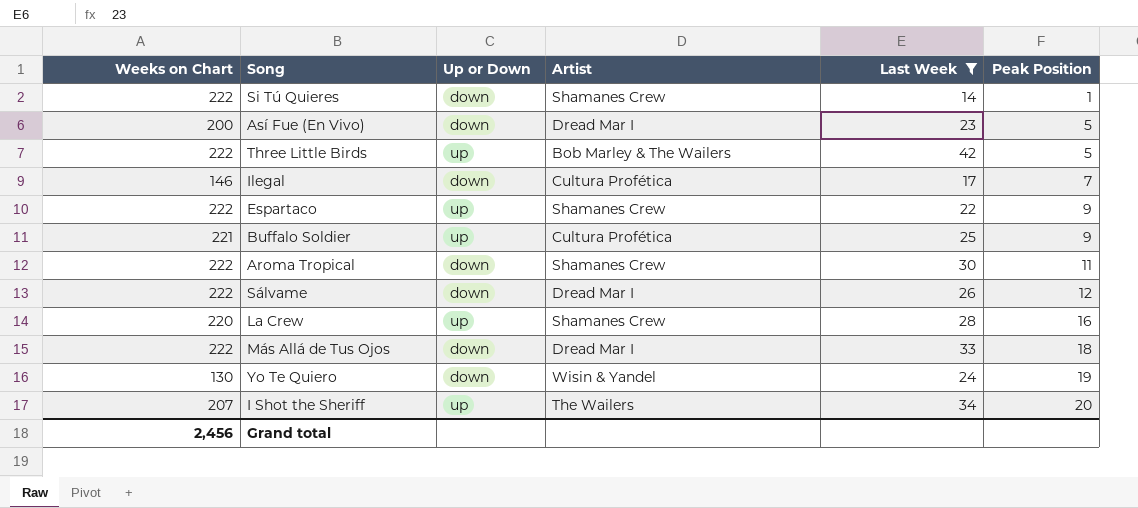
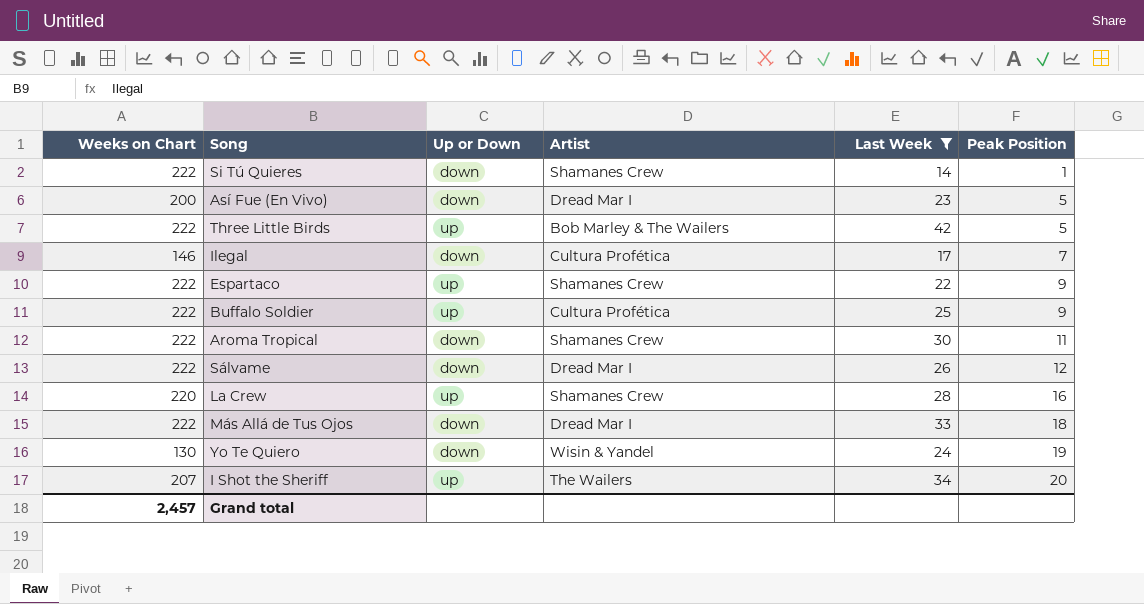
Buffalo Soldier | Weeks on Chart: 221 -> 222
Grand total | Weeks on Chart: 2,456 -> 2,457

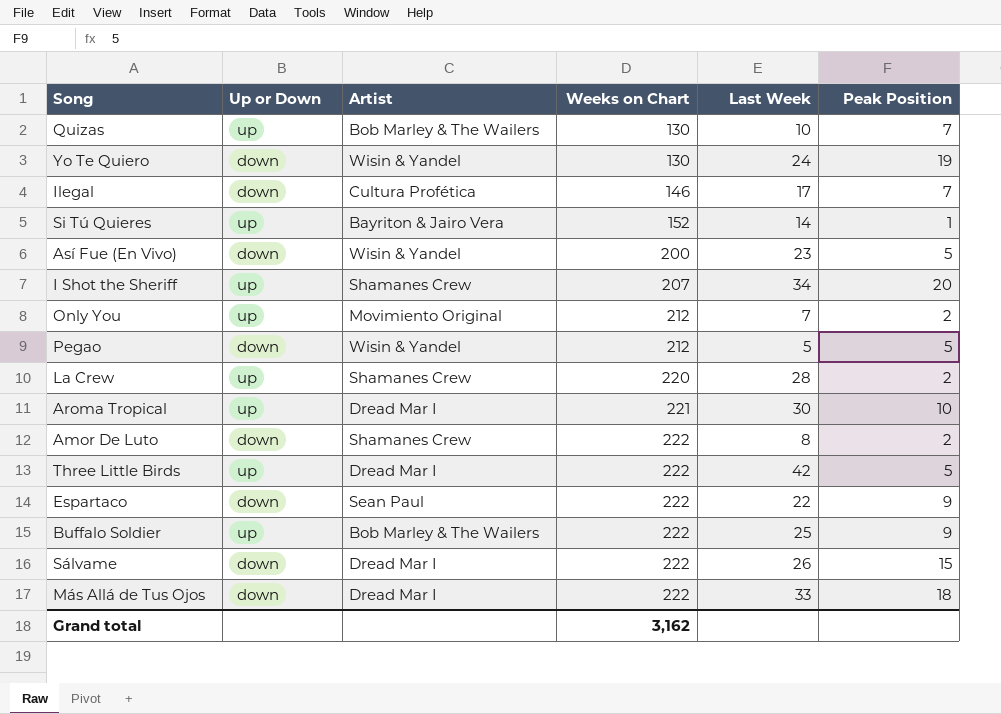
filter: Last Week >= 14 -> none
row order: Peak Position ascending -> Weeks on Chart ascending
column Weeks on Chart | position: 1 -> 4
Si Tú Quieres | Up or Down: down -> up
Si Tú Quieres | Artist: Shamanes Crew -> Bayriton & Jairo Vera
Si Tú Quieres | Weeks on Chart: 222 -> 152
Así Fue (En Vivo) | Artist: Dread Mar I -> Wisin & Yandel
I Shot the Sheriff | Artist: The Wailers -> Shamanes Crew
La Crew | Peak Position: 16 -> 2
Aroma Tropical | Up or Down: down -> up
Aroma Tropical | Artist: Shamanes Crew -> Dread Mar I
Aroma Tropical | Weeks on Chart: 222 -> 221
Aroma Tropical | Peak Position: 11 -> 10
Three Little Birds | Artist: Bob Marley & The Wailers -> Dread Mar I
Espartaco | Up or Down: up -> down
Espartaco | Artist: Shamanes Crew -> Sean Paul
Buffalo Soldier | Artist: Cultura Profética -> Bob Marley & The Wailers
Sálvame | Peak Position: 12 -> 15
Grand total | Weeks on Chart: 2,457 -> 3,162

